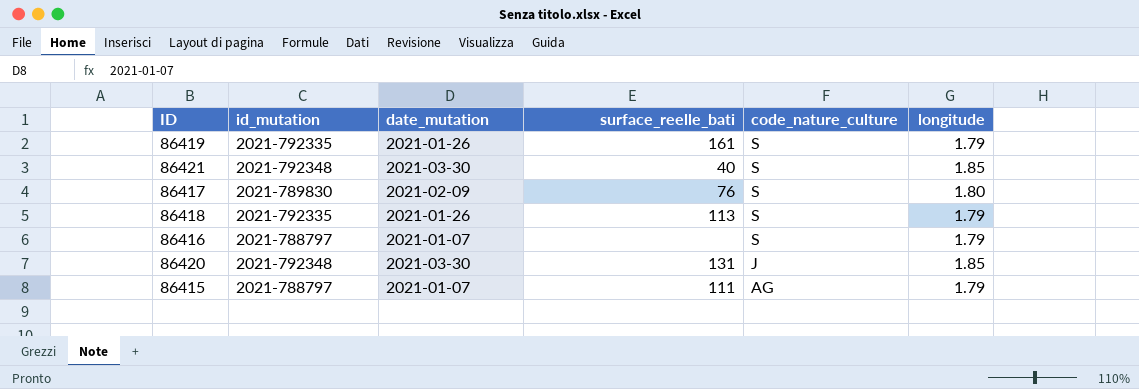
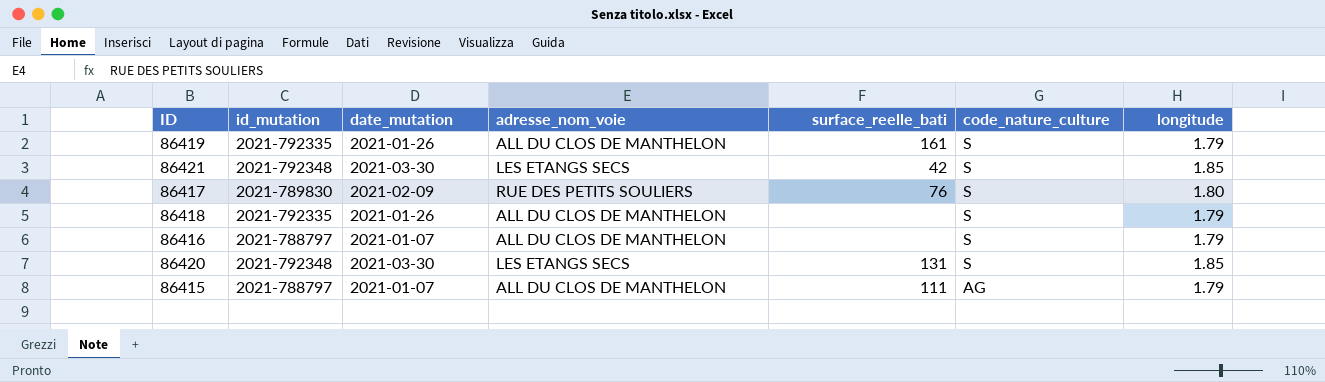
column adresse_nom_voie | position: none -> 4
86421 | surface_reelle_bati: 40 -> 42
86418 | surface_reelle_bati: 113 -> none
86420 | code_nature_culture: J -> S

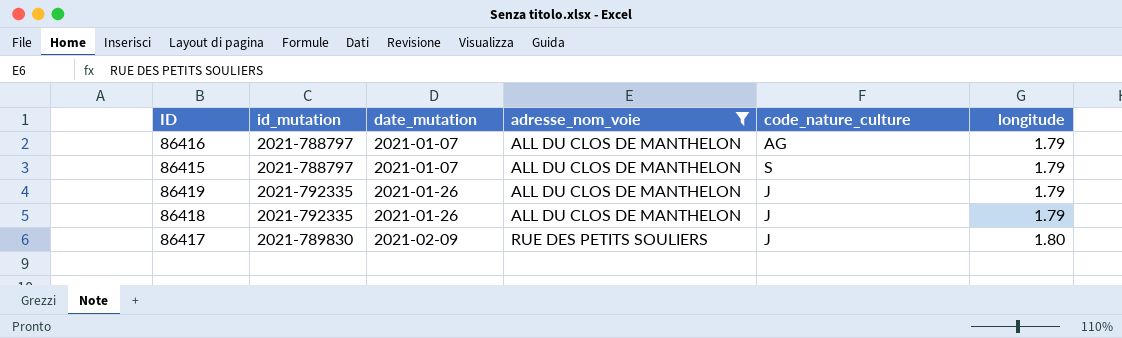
filter: none -> adresse_nom_voie != LES ETANGS SECS
row order: code_nature_culture descending -> date_mutation ascending
column surface_reelle_bati | position: 5 -> none
86416 | code_nature_culture: S -> AG
86415 | code_nature_culture: AG -> S
86419 | code_nature_culture: S -> J
86418 | code_nature_culture: S -> J
86417 | code_nature_culture: S -> J

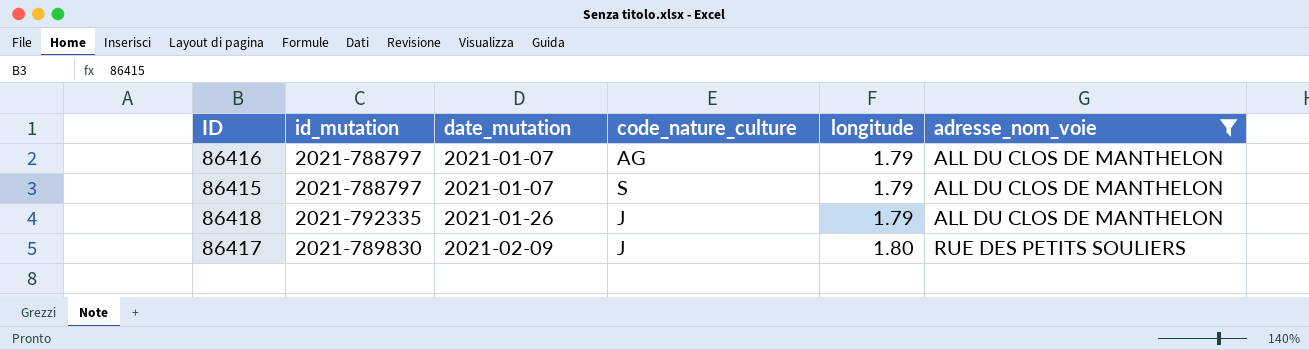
column adresse_nom_voie | position: 4 -> 6
row 86419: 2021-792335 | 2021-01-26 | ALL DU CLOS DE MANTHELON | J | 1.79 -> none

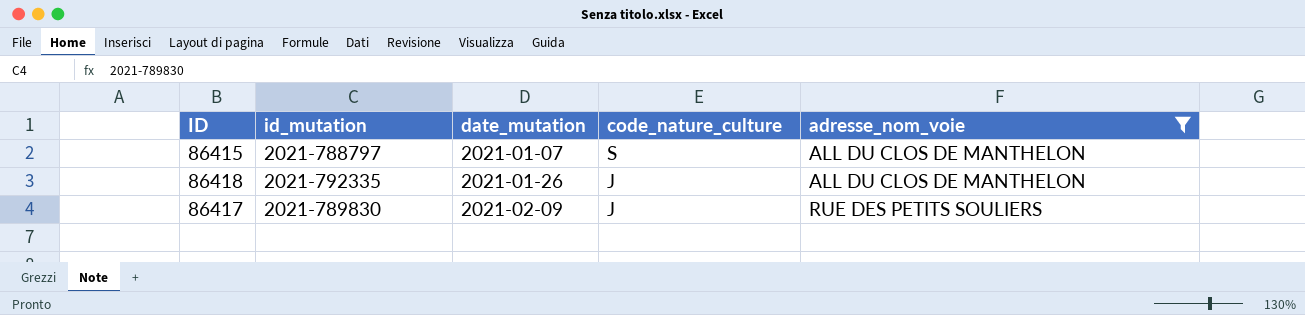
column longitude | position: 5 -> none
row 86416: 2021-788797 | 2021-01-07 | AG | 1.79 | ALL DU CLOS DE MANTHELON -> none

